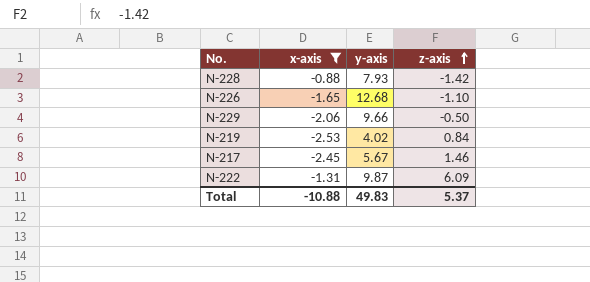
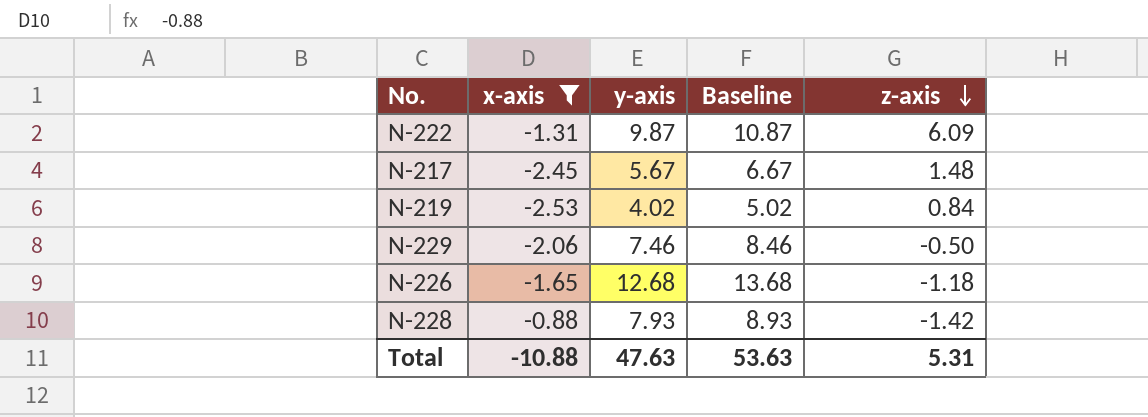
row order: z-axis ascending -> z-axis descending
column Baseline | formula: none -> [y-axis] + 1
N-217 | z-axis: 1.46 -> 1.48
N-229 | y-axis: 9.66 -> 7.46
N-226 | z-axis: -1.10 -> -1.18
Total | y-axis: 49.83 -> 47.63
Total | z-axis: 5.37 -> 5.31

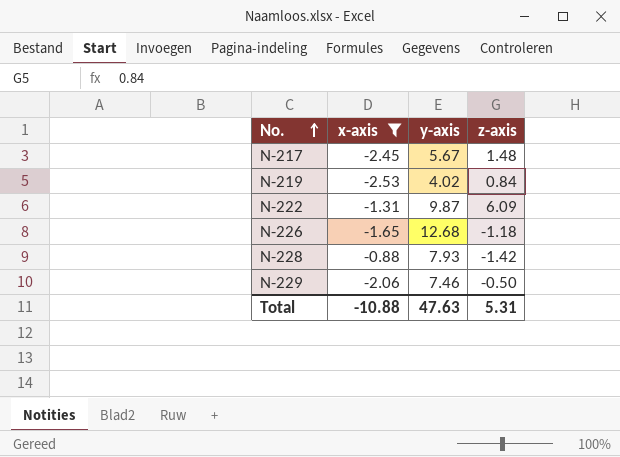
row order: z-axis descending -> No. ascending
column Baseline | formula: [y-axis] + 1 -> none

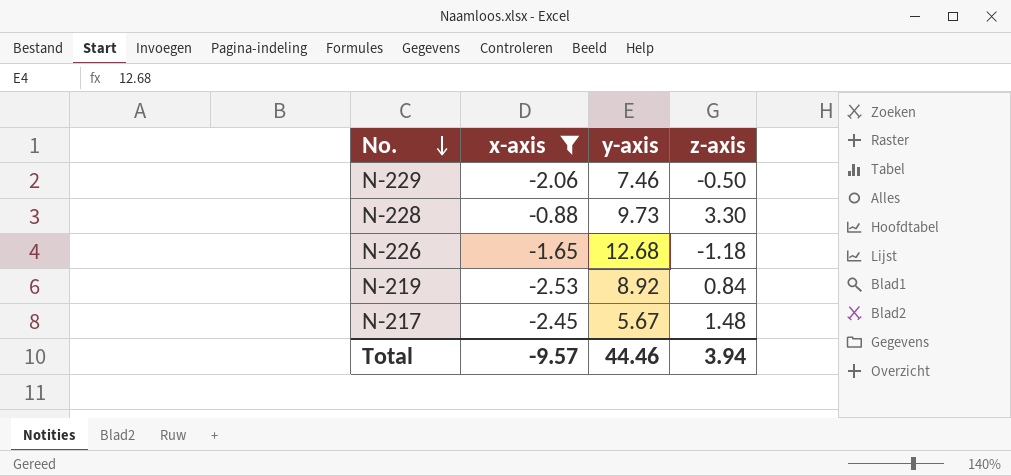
row order: No. ascending -> No. descending
row N-222: -1.31 | 9.87 | 6.09 -> none
N-228 | y-axis: 7.93 -> 9.73
N-228 | z-axis: -1.42 -> 3.30
N-219 | y-axis: 4.02 -> 8.92
Total | x-axis: -10.88 -> -9.57
Total | y-axis: 47.63 -> 44.46
Total | z-axis: 5.31 -> 3.94

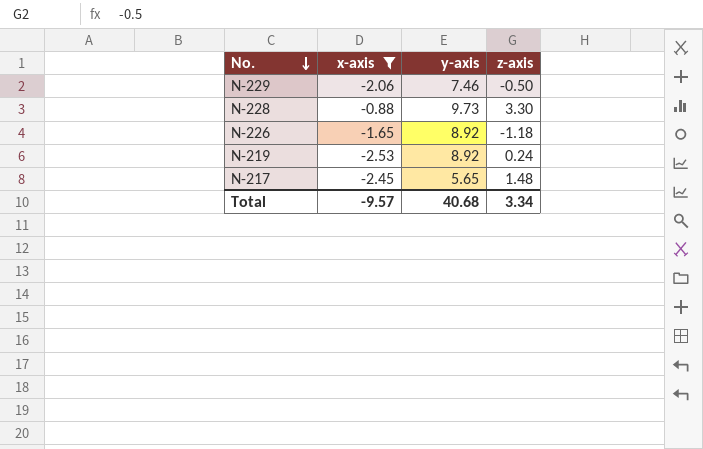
N-226 | y-axis: 12.68 -> 8.92
N-219 | z-axis: 0.84 -> 0.24
N-217 | y-axis: 5.67 -> 5.65
Total | y-axis: 44.46 -> 40.68
Total | z-axis: 3.94 -> 3.34

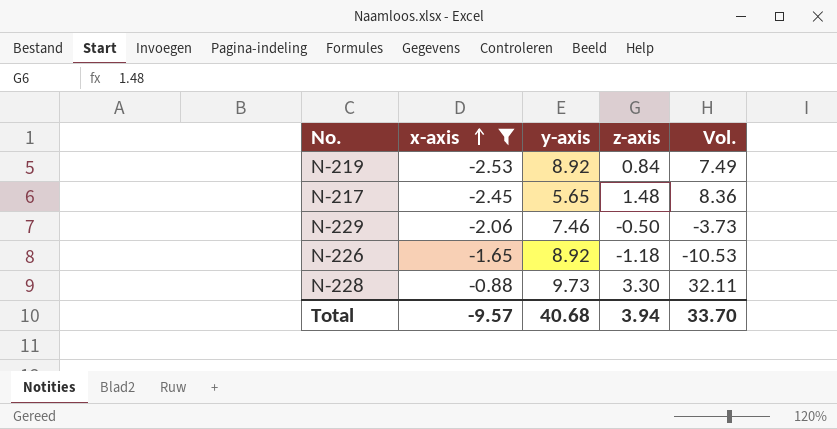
row order: No. descending -> x-axis ascending
column Vol. | formula: none -> [y-axis] * [z-axis]
N-219 | z-axis: 0.24 -> 0.84
Total | z-axis: 3.34 -> 3.94

